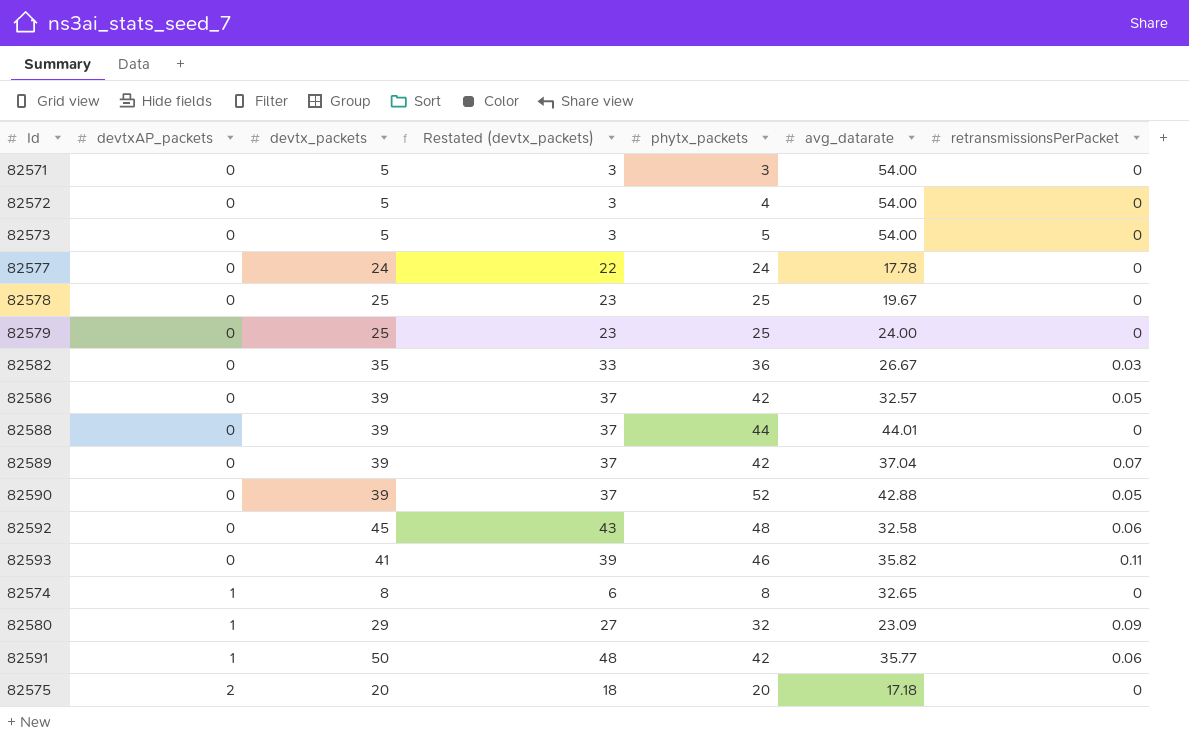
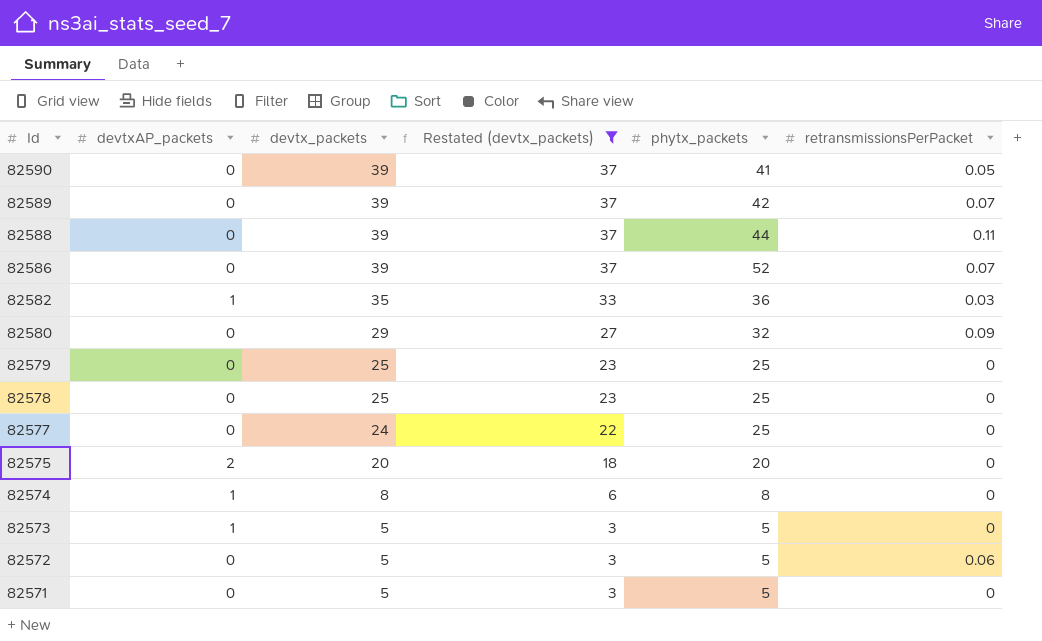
filter: none -> Restated (devtx_packets) <= 37
row order: devtxAP_packets ascending -> Id descending
column avg_datarate | position: 6 -> none
82590 | phytx_packets: 52 -> 41
82588 | retransmissionsPerPacket: 0 -> 0.11
82586 | phytx_packets: 42 -> 52
82586 | retransmissionsPerPacket: 0.05 -> 0.07
82582 | devtxAP_packets: 0 -> 1
82580 | devtxAP_packets: 1 -> 0
82577 | phytx_packets: 24 -> 25
82573 | devtxAP_packets: 0 -> 1
82572 | phytx_packets: 4 -> 5
82572 | retransmissionsPerPacket: 0 -> 0.06
82571 | phytx_packets: 3 -> 5

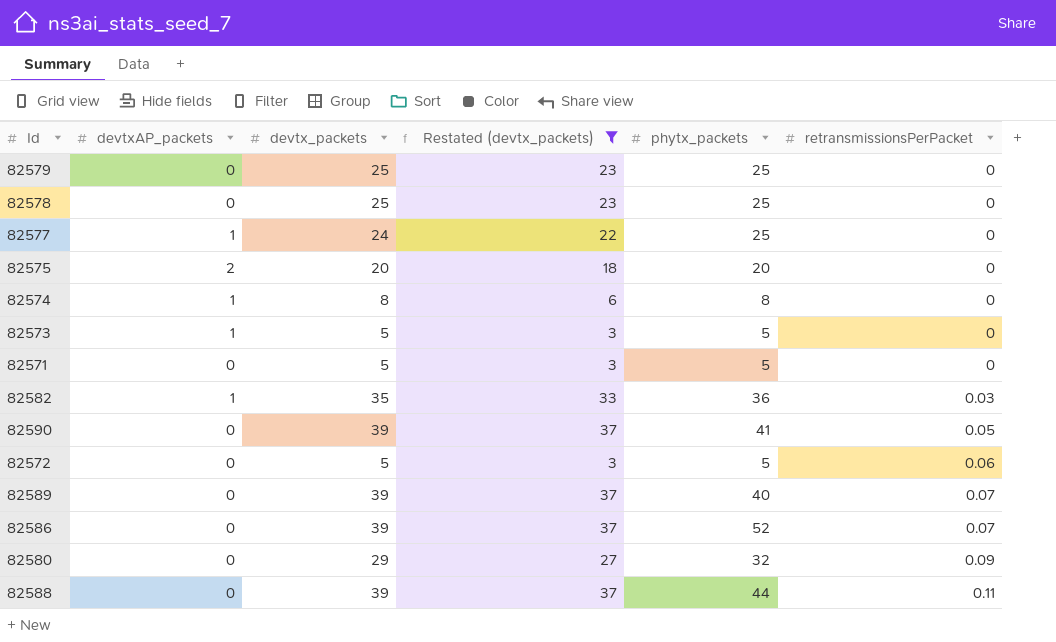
row order: Id descending -> retransmissionsPerPacket ascending
82577 | devtxAP_packets: 0 -> 1
82589 | phytx_packets: 42 -> 40

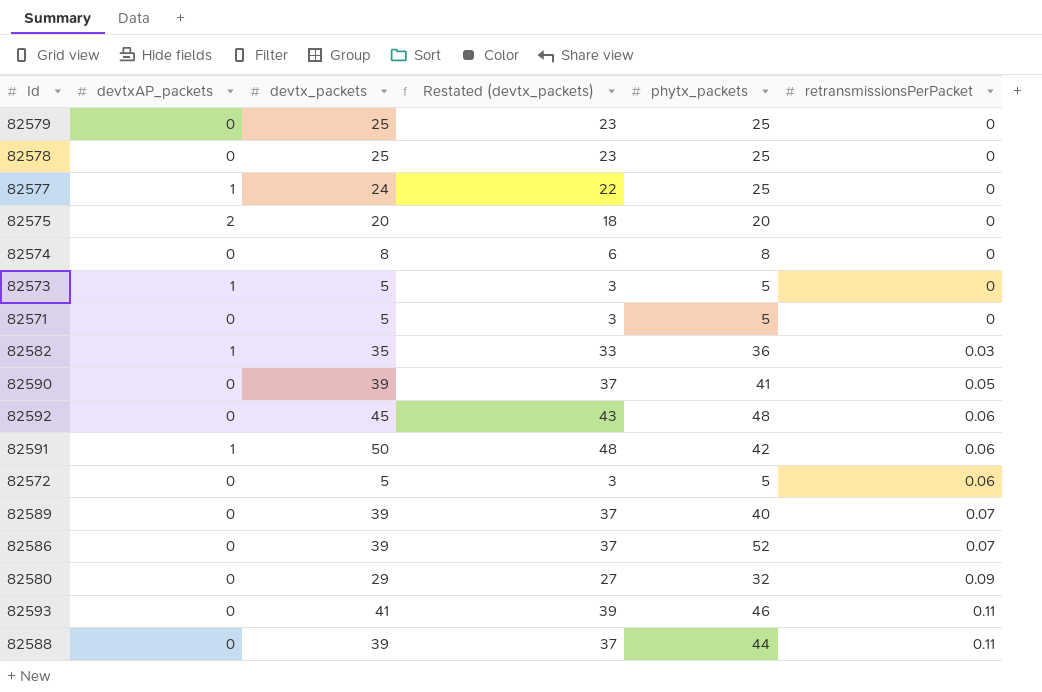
filter: Restated (devtx_packets) <= 37 -> none
82574 | devtxAP_packets: 1 -> 0

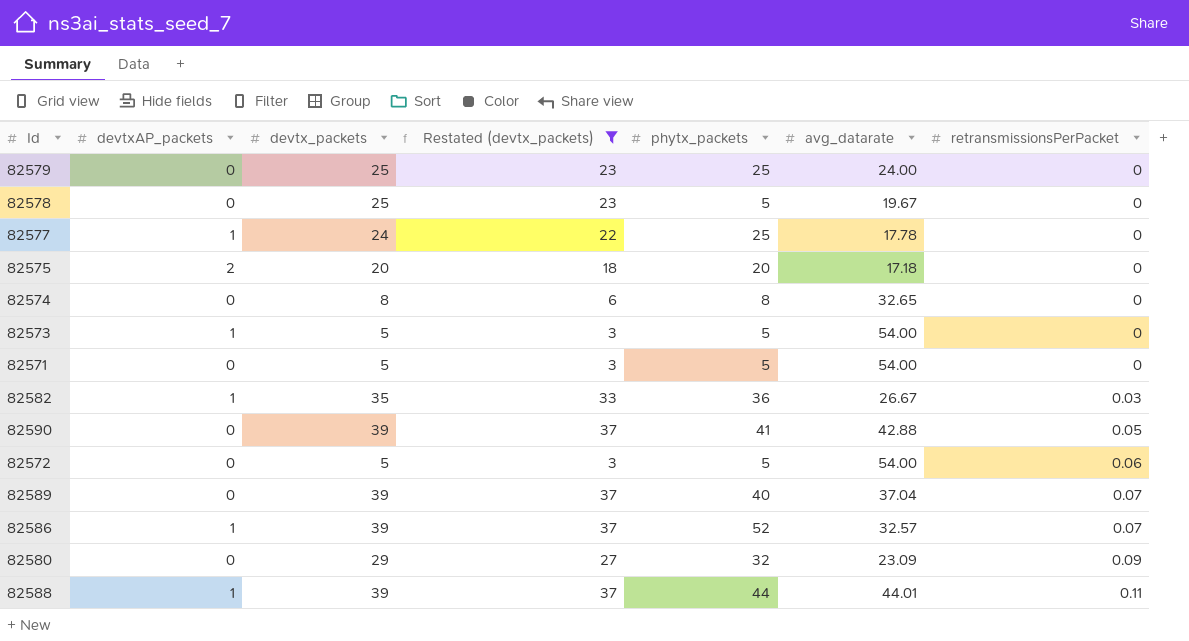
filter: none -> Restated (devtx_packets) <= 37
column avg_datarate | position: none -> 6
82578 | phytx_packets: 25 -> 5
82586 | devtxAP_packets: 0 -> 1
82588 | devtxAP_packets: 0 -> 1

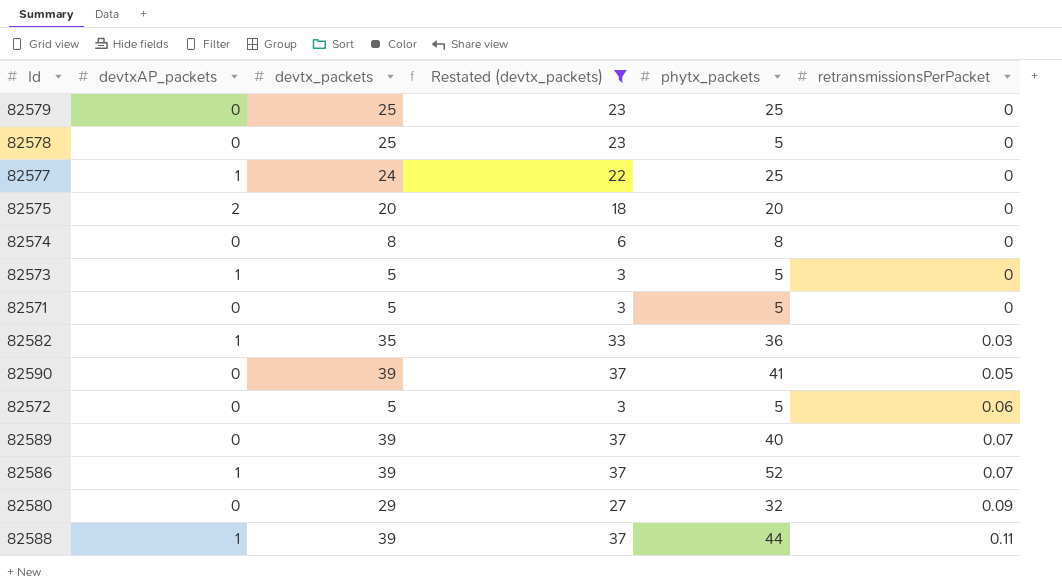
column avg_datarate | position: 6 -> none

